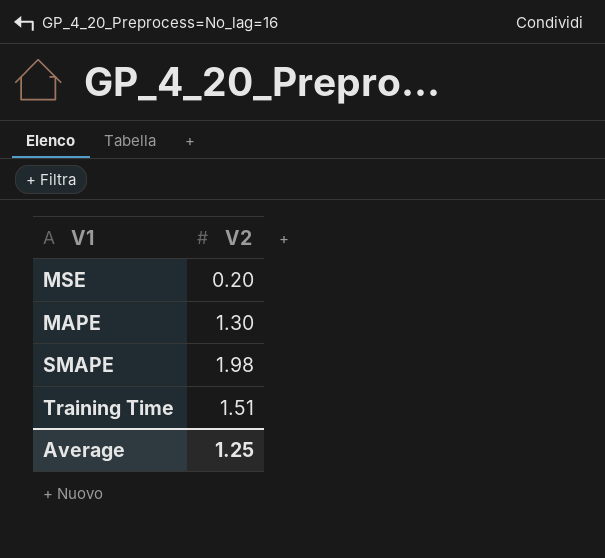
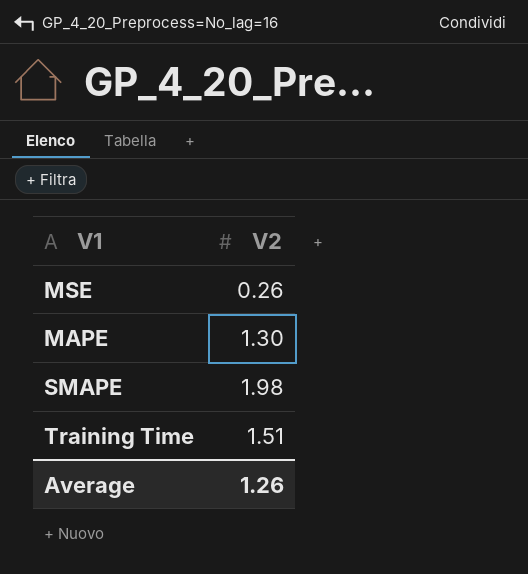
MSE | V2: 0.20 -> 0.26
Average | V2: 1.25 -> 1.26

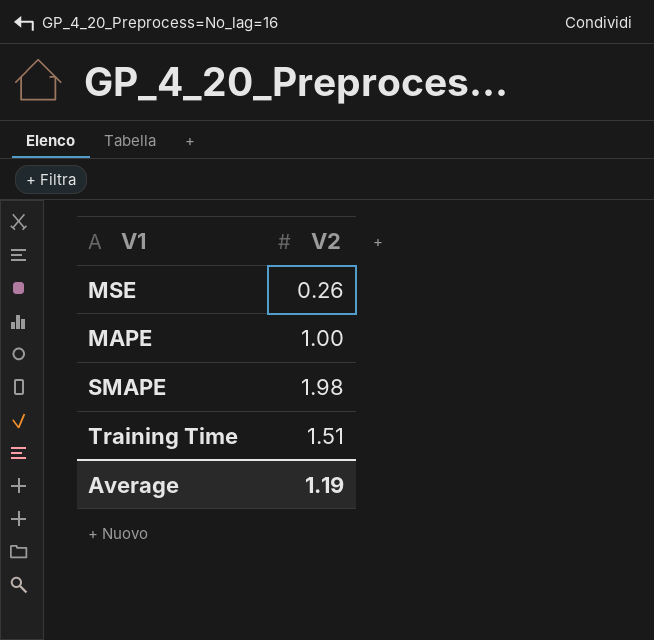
MAPE | V2: 1.30 -> 1.00
Average | V2: 1.26 -> 1.19

